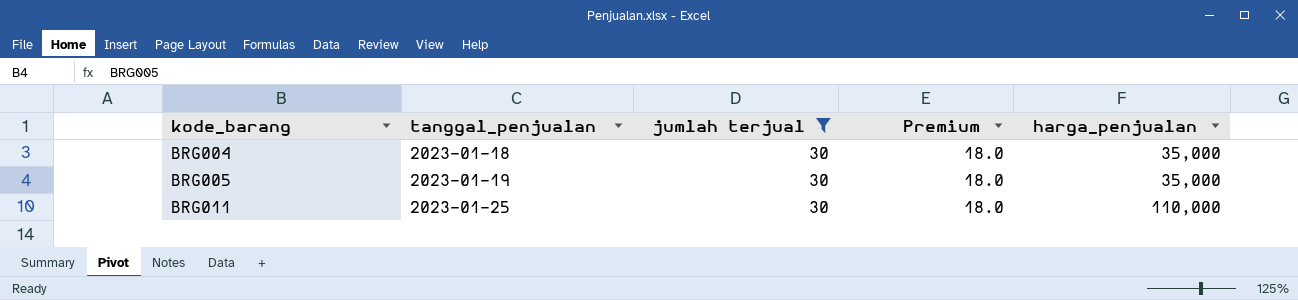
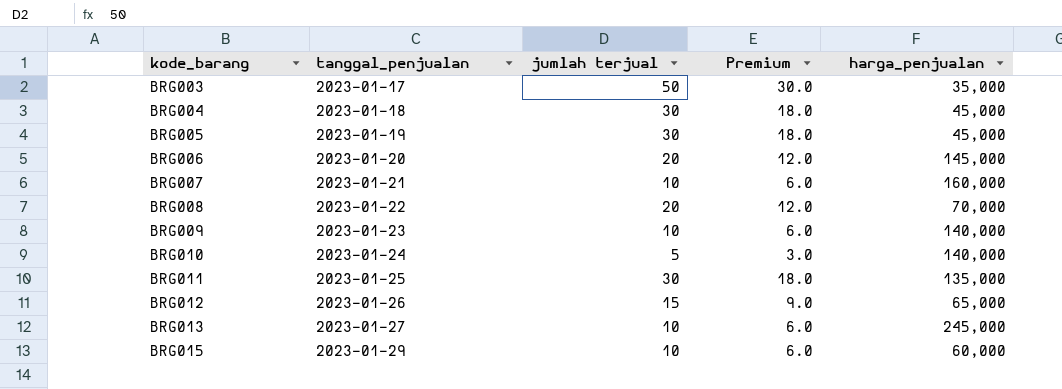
filter: jumlah terjual = 30 -> none
BRG004 | harga_penjualan: 35,000 -> 45,000
BRG005 | harga_penjualan: 35,000 -> 45,000
BRG011 | harga_penjualan: 110,000 -> 135,000

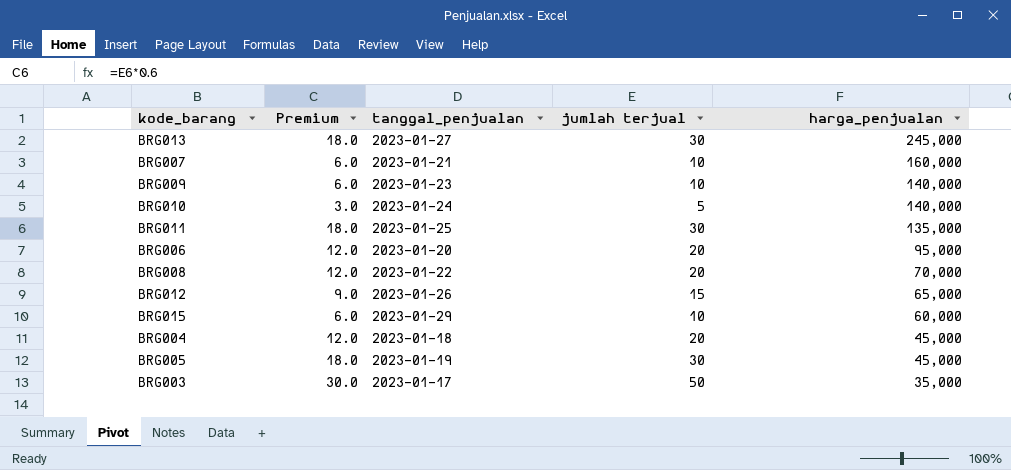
row order: kode_barang ascending -> harga_penjualan descending
column Premium | position: 4 -> 2
BRG013 | Premium: 6.0 -> 18.0
BRG013 | jumlah terjual: 10 -> 30
BRG006 | harga_penjualan: 145,000 -> 95,000
BRG004 | Premium: 18.0 -> 12.0
BRG004 | jumlah terjual: 30 -> 20

